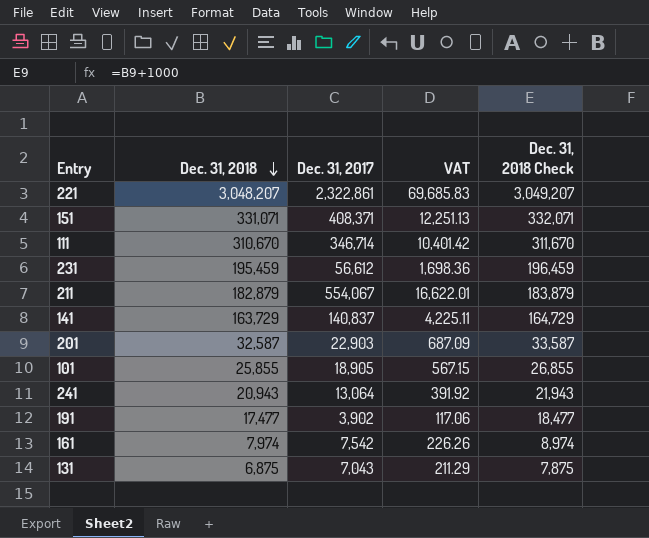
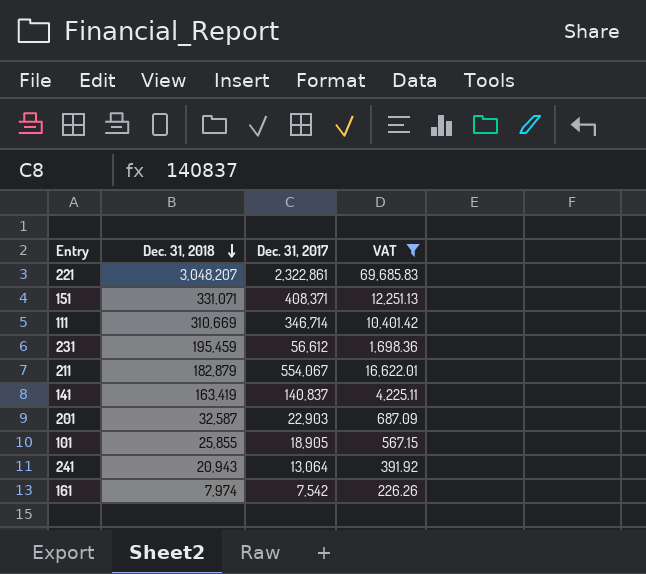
filter: none -> VAT >= 226.26
column Dec. 31, 2018 Check | formula: [Dec. 31, 2018] + 1000 -> none
111 | Dec. 31, 2018: 310,670 -> 310,669
141 | Dec. 31, 2018: 163,729 -> 163,419

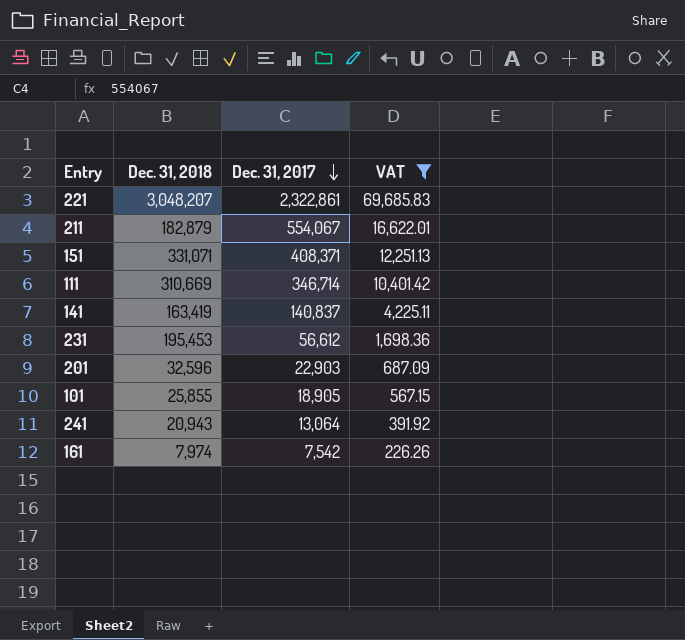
row order: Dec. 31, 2018 descending -> Dec. 31, 2017 descending
231 | Dec. 31, 2018: 195,459 -> 195,453
201 | Dec. 31, 2018: 32,587 -> 32,596

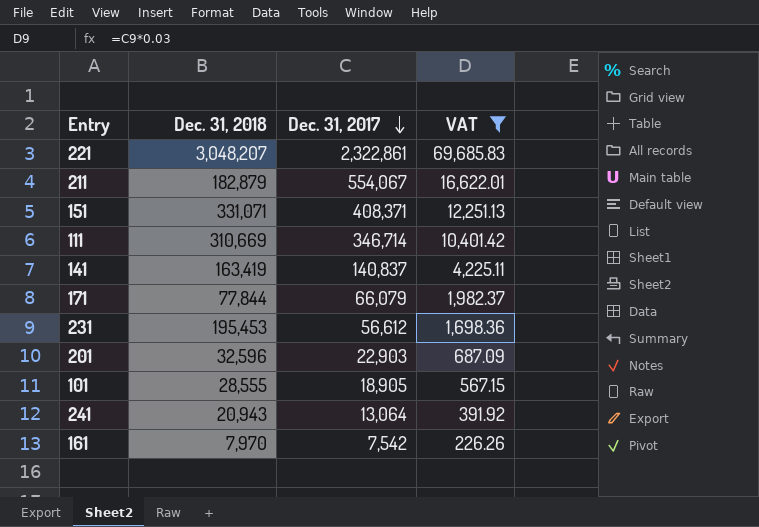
row 171: none -> 77,844 | 66,079 | 1,982.37
101 | Dec. 31, 2018: 25,855 -> 28,555
161 | Dec. 31, 2018: 7,974 -> 7,970

